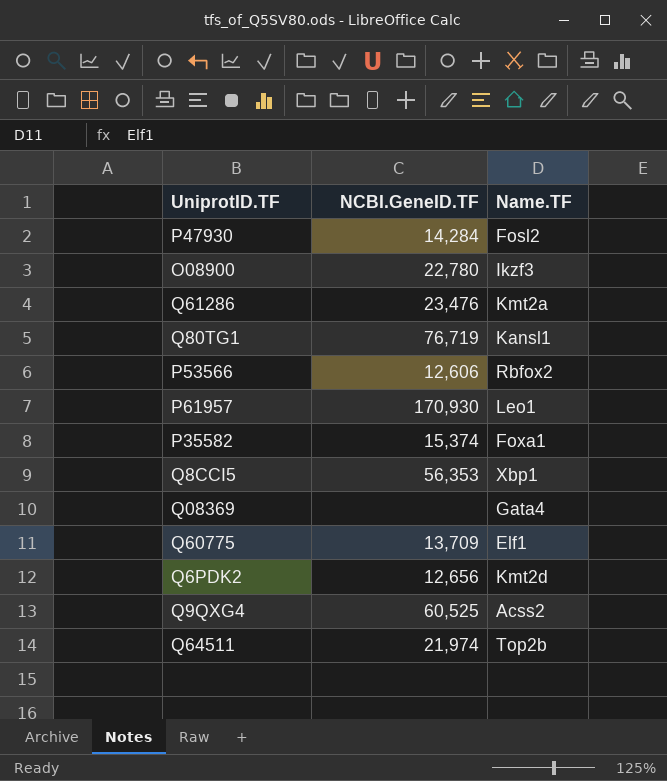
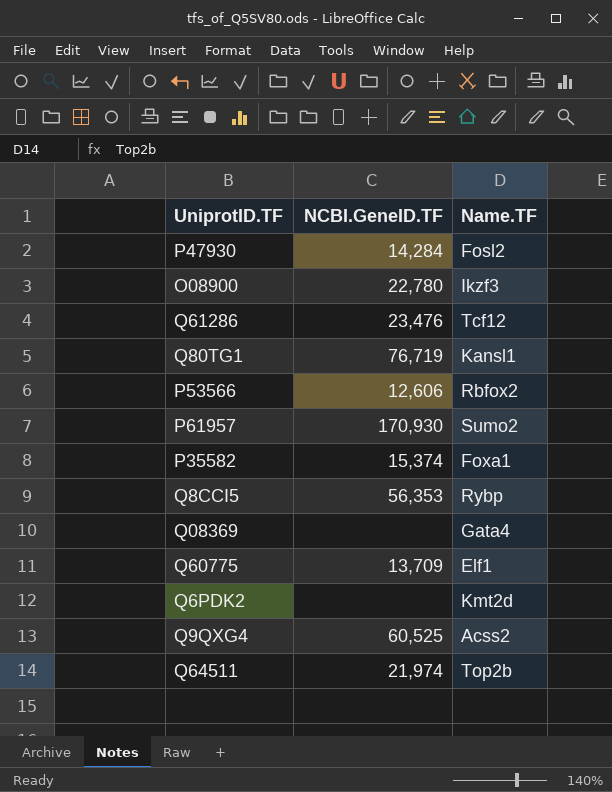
Q61286 | Name.TF: Kmt2a -> Tcf12
P61957 | Name.TF: Leo1 -> Sumo2
Q8CCI5 | Name.TF: Xbp1 -> Rybp
Q6PDK2 | NCBI.GeneID.TF: 12,656 -> none

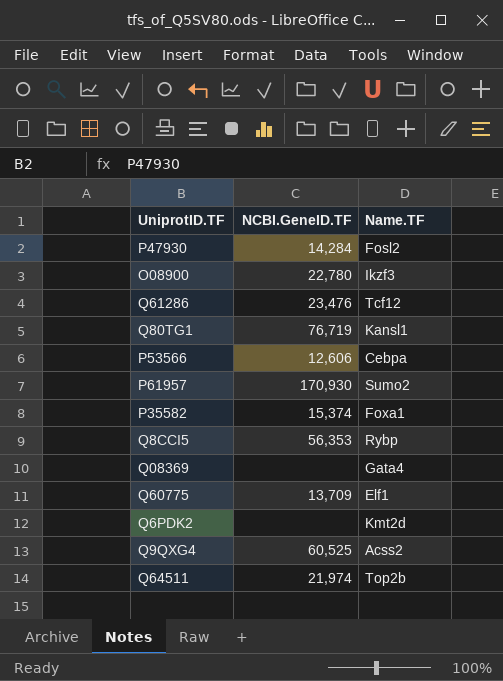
P53566 | Name.TF: Rbfox2 -> Cebpa

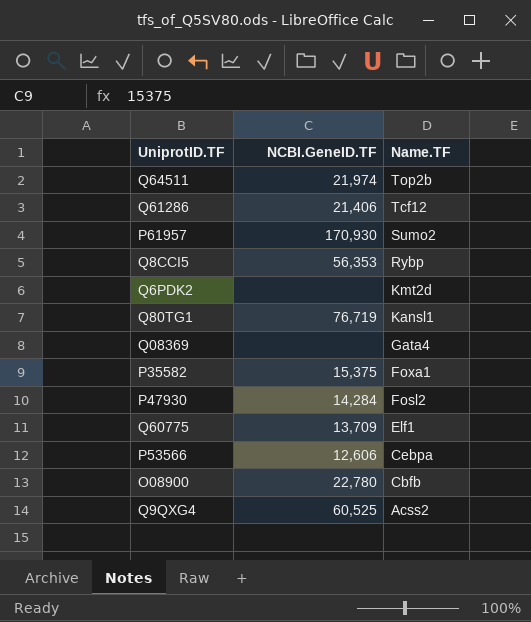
row order: none -> Name.TF descending
Q61286 | NCBI.GeneID.TF: 23,476 -> 21,406
P35582 | NCBI.GeneID.TF: 15,374 -> 15,375
O08900 | Name.TF: Ikzf3 -> Cbfb

